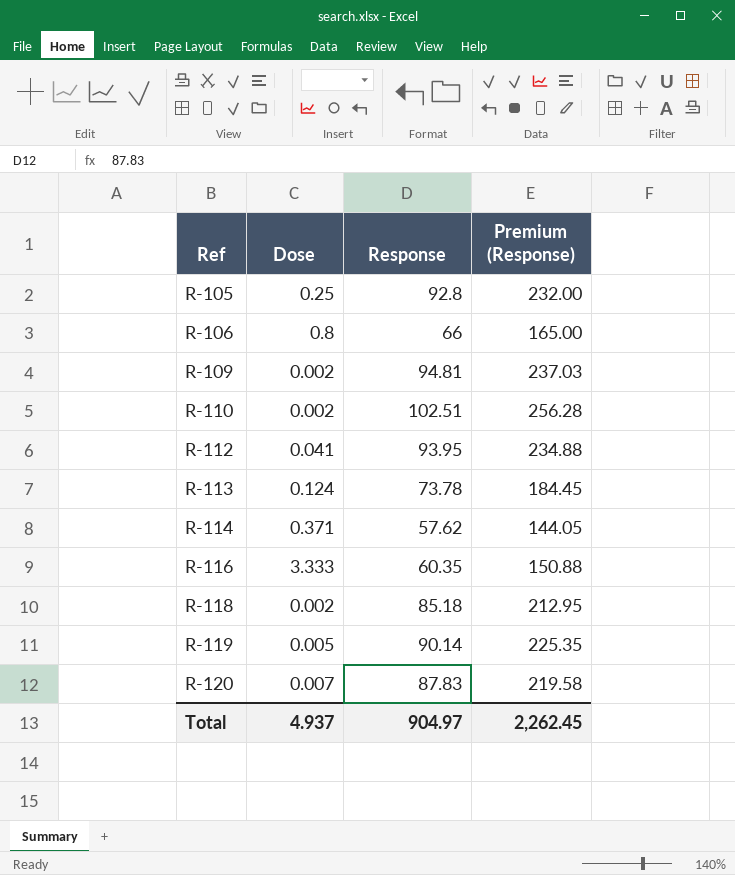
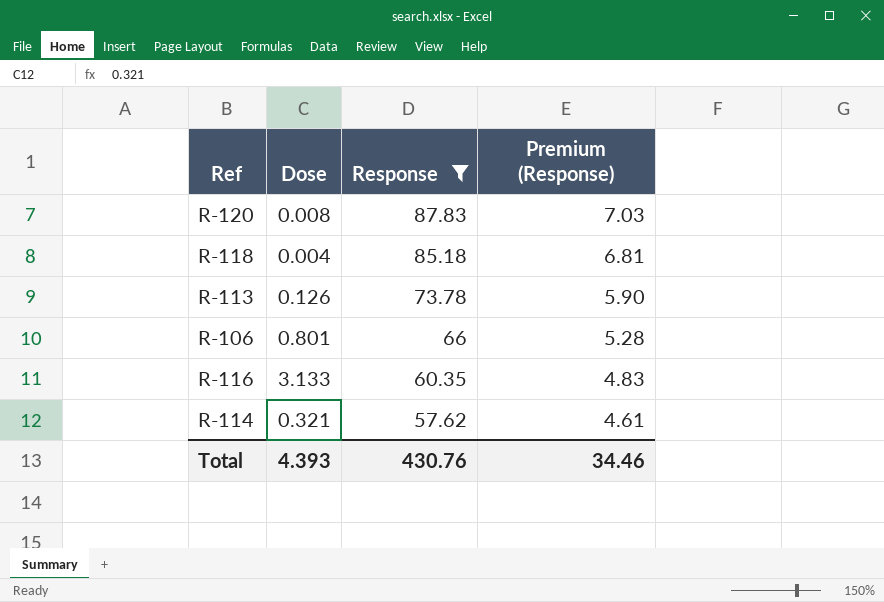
filter: none -> Response <= 87.83
row order: Ref ascending -> Response descending
column Premium (Response) | formula: [Response] * 2.5 -> [Response] * 0.08
R-120 | Dose: 0.007 -> 0.008
R-118 | Dose: 0.002 -> 0.004
R-113 | Dose: 0.124 -> 0.126
R-106 | Dose: 0.8 -> 0.801
R-116 | Dose: 3.333 -> 3.133
R-114 | Dose: 0.371 -> 0.321
Total | Dose: 4.937 -> 4.393
Total | Response: 904.97 -> 430.76
Total | Premium (Response): 2,262.45 -> 34.46

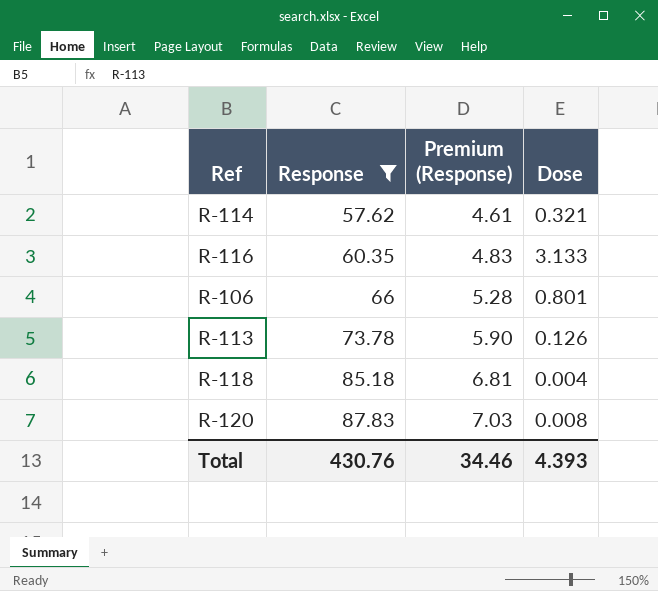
row order: Response descending -> Response ascending
column Dose | position: 2 -> 4

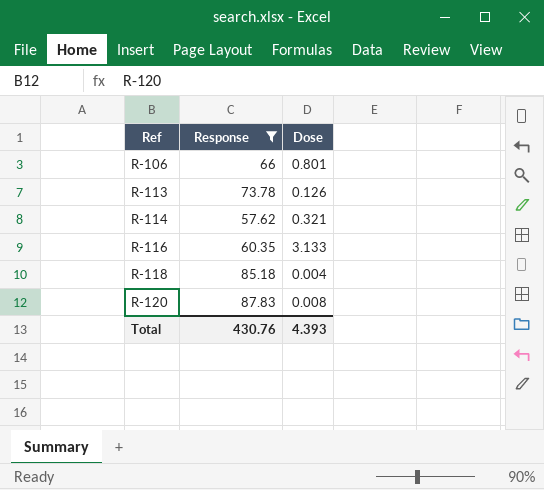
row order: Response ascending -> Ref ascending
column Premium (Response) | formula: [Response] * 0.08 -> none

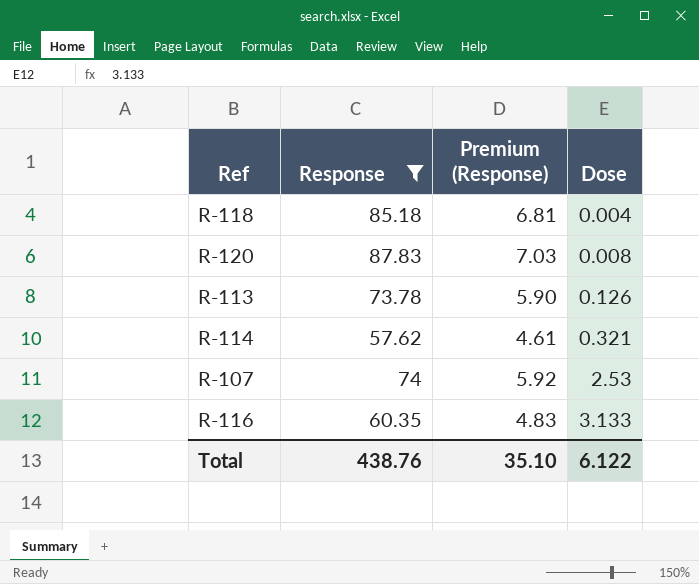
row order: Ref ascending -> Dose ascending
column Premium (Response) | formula: none -> [Response] * 0.08
row R-106: 66 | 0.801 -> none
row R-107: none -> 74 | 5.92 | 2.53
Total | Response: 430.76 -> 438.76
Total | Dose: 4.393 -> 6.122

